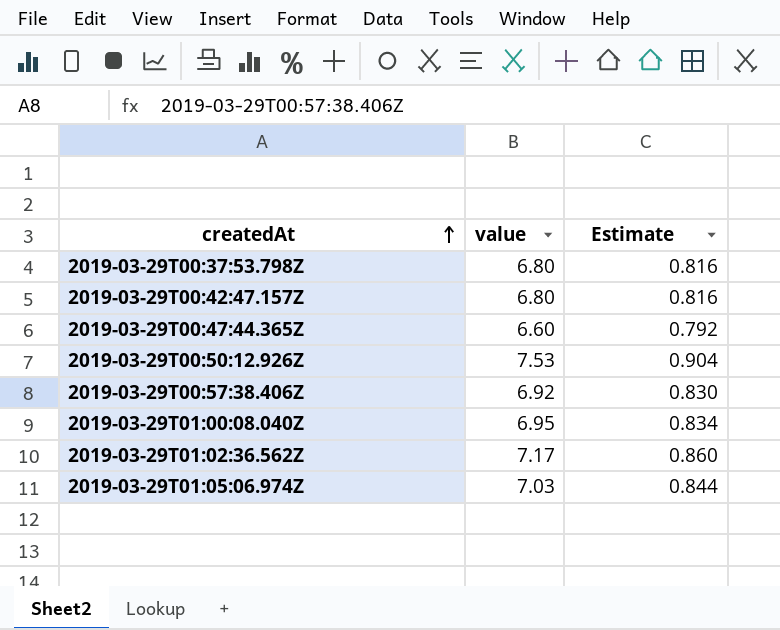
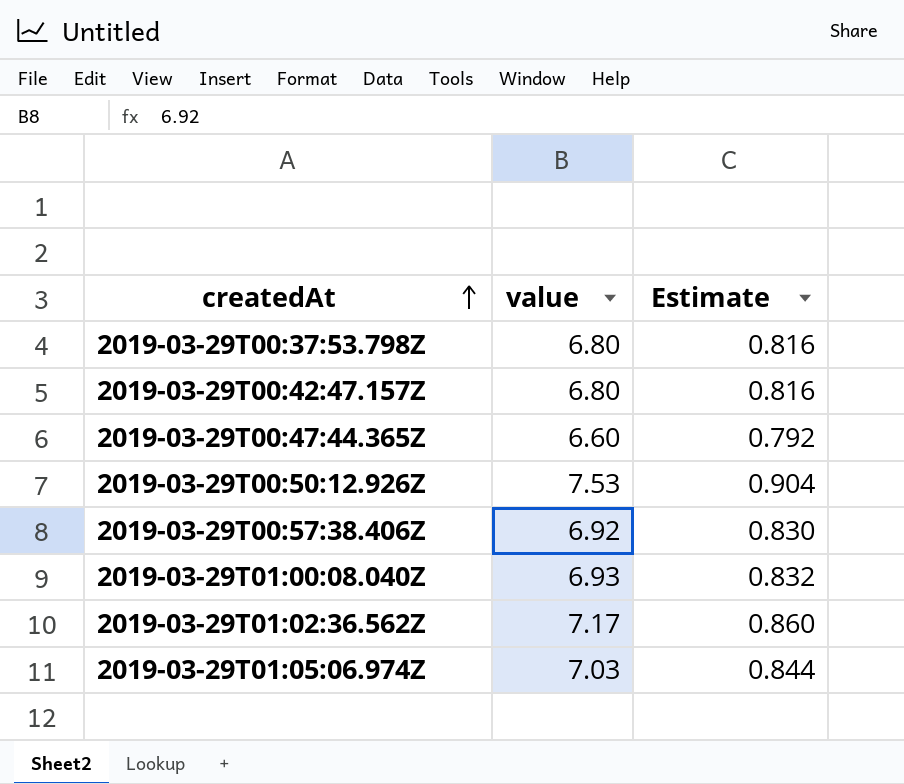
2019-03-29T01:00:08.040Z | value: 6.95 -> 6.93
2019-03-29T01:00:08.040Z | Estimate: 0.834 -> 0.832

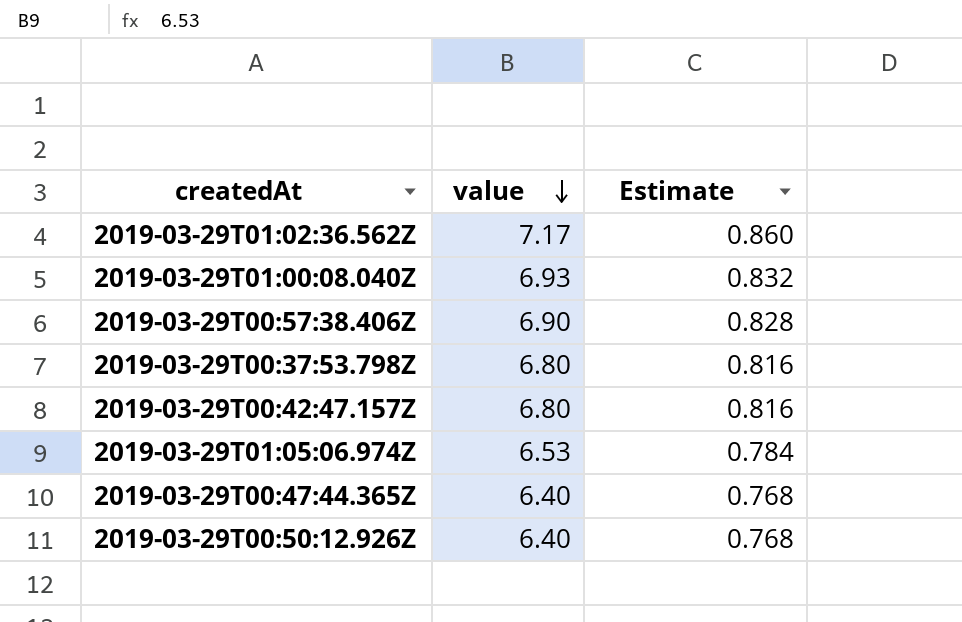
row order: createdAt ascending -> value descending
2019-03-29T00:57:38.406Z | value: 6.92 -> 6.90
2019-03-29T00:57:38.406Z | Estimate: 0.830 -> 0.828
2019-03-29T01:05:06.974Z | value: 7.03 -> 6.53
2019-03-29T01:05:06.974Z | Estimate: 0.844 -> 0.784
2019-03-29T00:47:44.365Z | value: 6.60 -> 6.40
2019-03-29T00:47:44.365Z | Estimate: 0.792 -> 0.768
2019-03-29T00:50:12.926Z | value: 7.53 -> 6.40
2019-03-29T00:50:12.926Z | Estimate: 0.904 -> 0.768

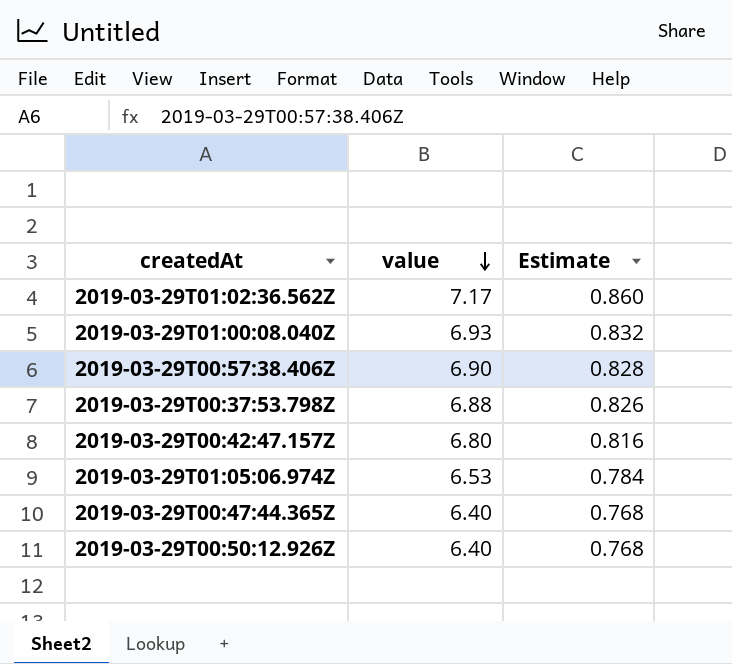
2019-03-29T00:37:53.798Z | value: 6.80 -> 6.88
2019-03-29T00:37:53.798Z | Estimate: 0.816 -> 0.826

